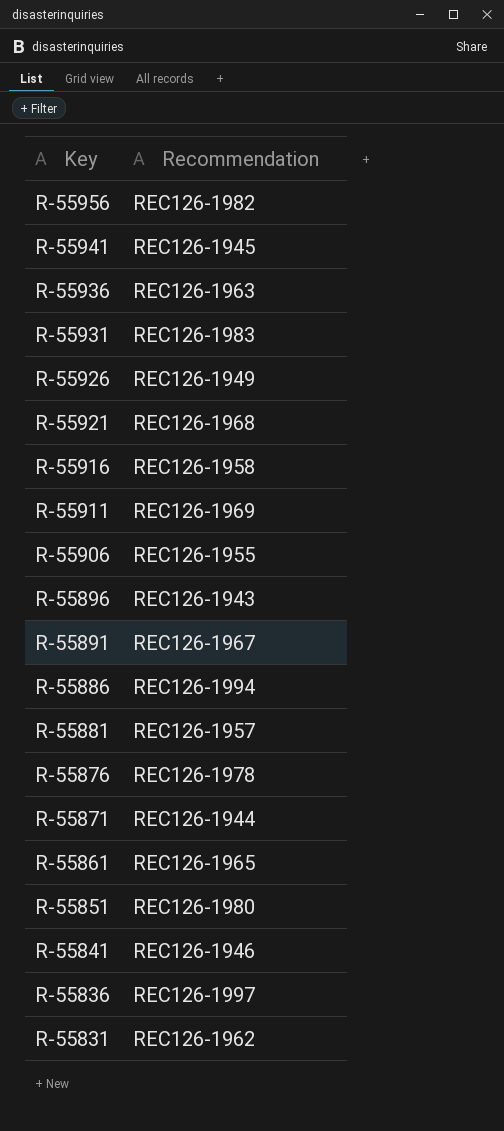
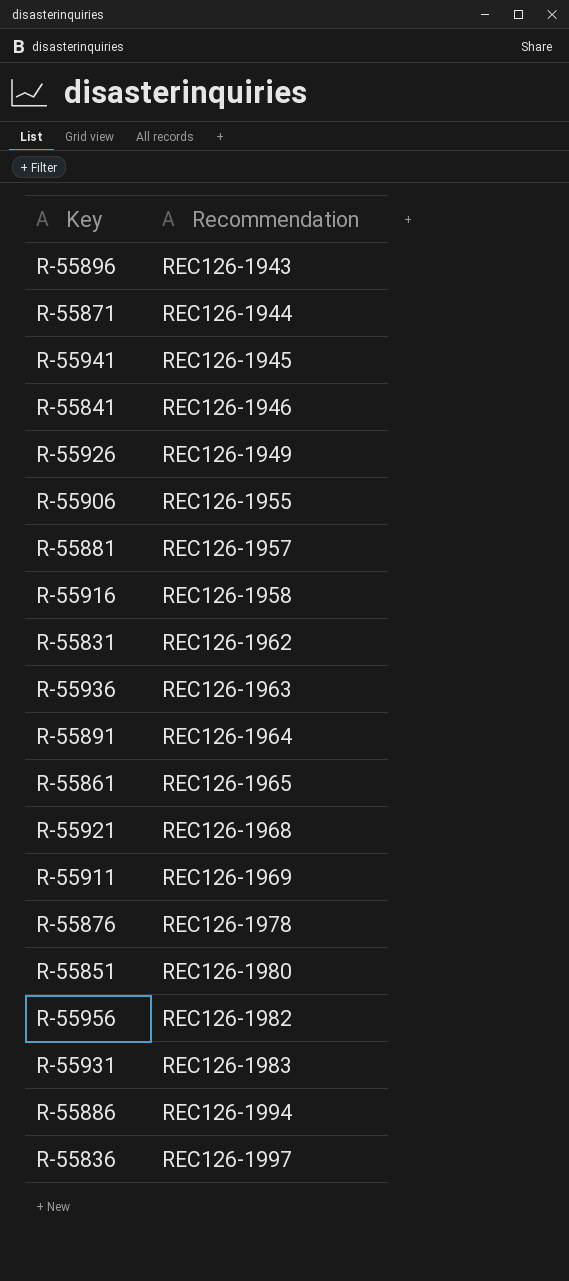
row order: Key descending -> Recommendation ascending
R-55891 | Recommendation: REC126-1967 -> REC126-1964

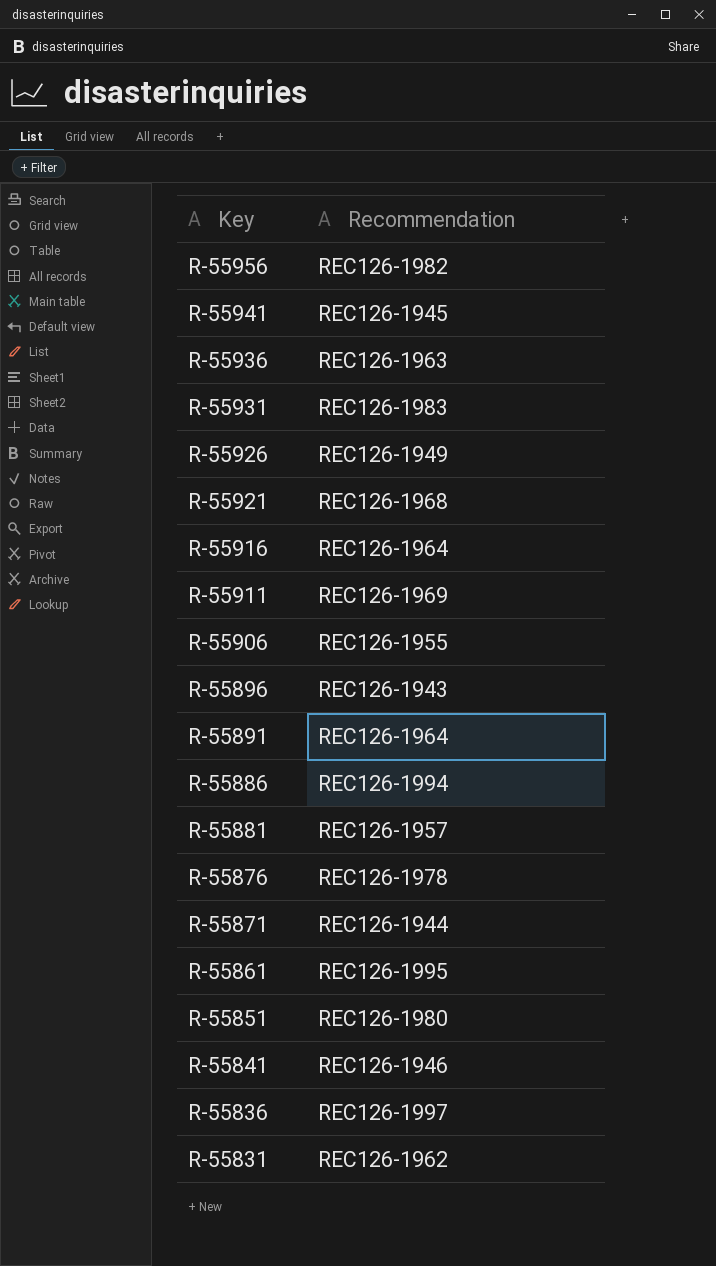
row order: Recommendation ascending -> Key descending
R-55916 | Recommendation: REC126-1958 -> REC126-1964
R-55861 | Recommendation: REC126-1965 -> REC126-1995

